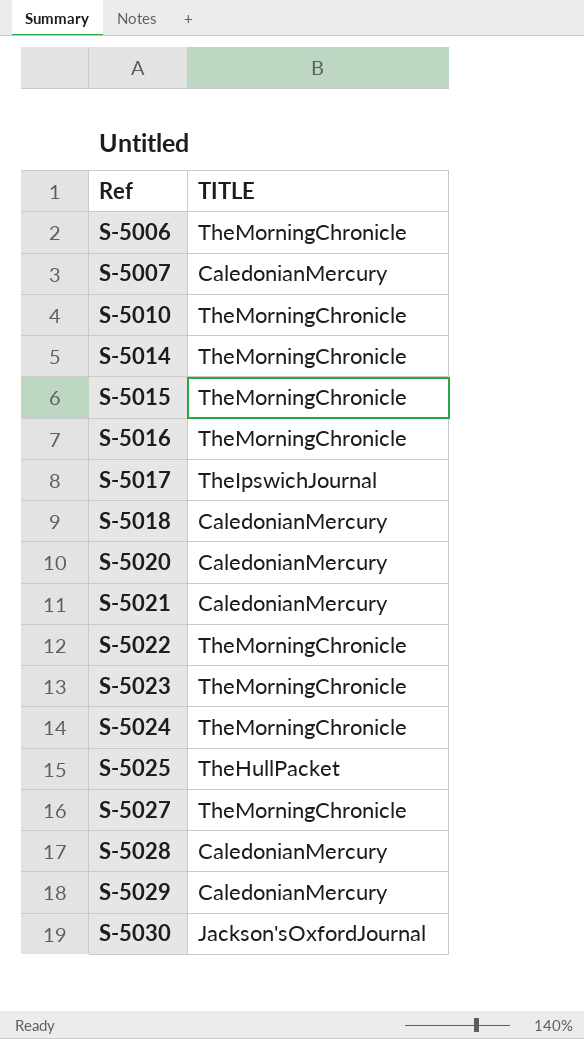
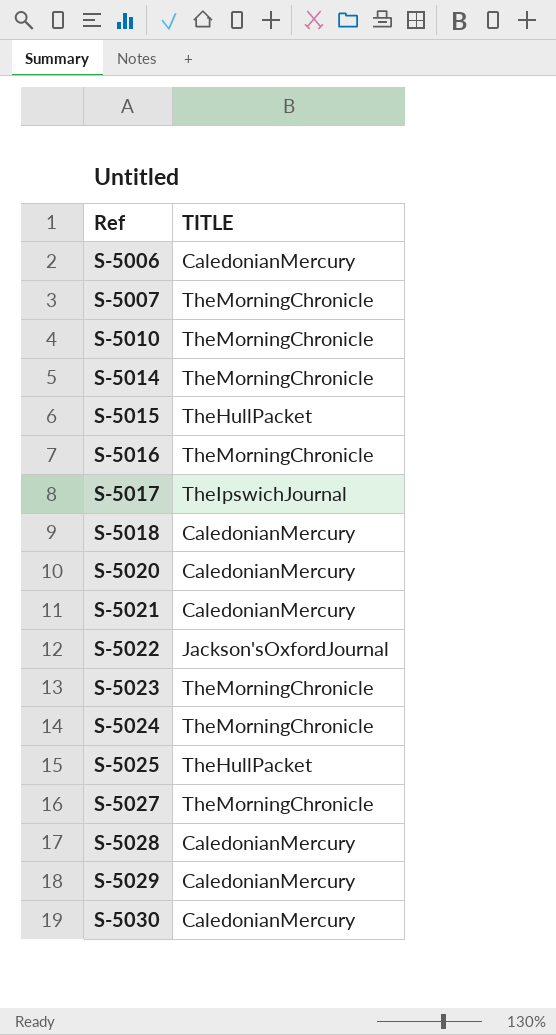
S-5006 | TITLE: TheMorningChronicle -> CaledonianMercury
S-5007 | TITLE: CaledonianMercury -> TheMorningChronicle
S-5015 | TITLE: TheMorningChronicle -> TheHullPacket
S-5022 | TITLE: TheMorningChronicle -> Jackson'sOxfordJournal
S-5030 | TITLE: Jackson'sOxfordJournal -> CaledonianMercury

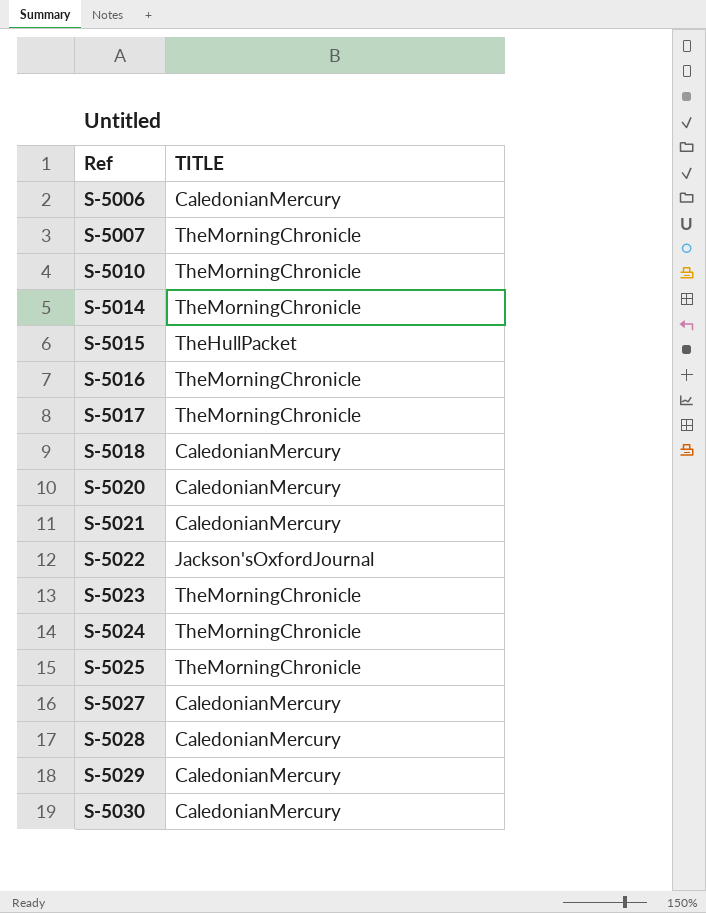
S-5017 | TITLE: TheIpswichJournal -> TheMorningChronicle
S-5025 | TITLE: TheHullPacket -> TheMorningChronicle
S-5027 | TITLE: TheMorningChronicle -> CaledonianMercury

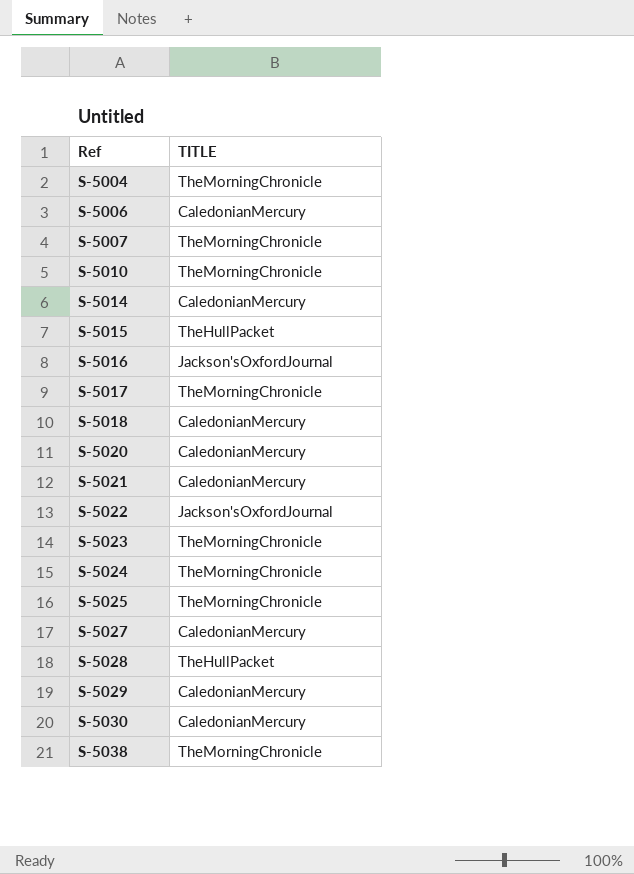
row S-5004: none -> TheMorningChronicle
S-5014 | TITLE: TheMorningChronicle -> CaledonianMercury
S-5016 | TITLE: TheMorningChronicle -> Jackson'sOxfordJournal
S-5028 | TITLE: CaledonianMercury -> TheHullPacket
row S-5038: none -> TheMorningChronicle

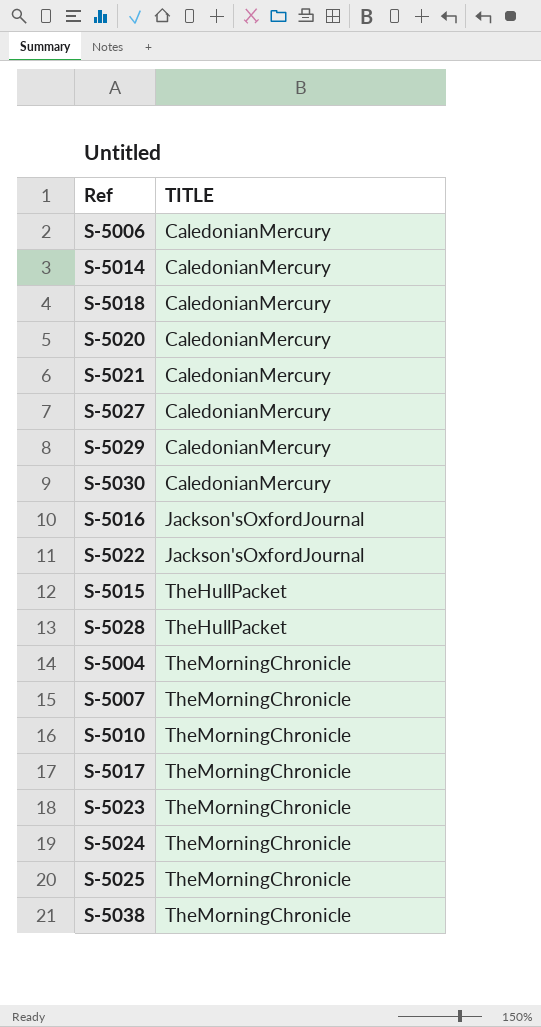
row order: Ref ascending -> TITLE ascending

